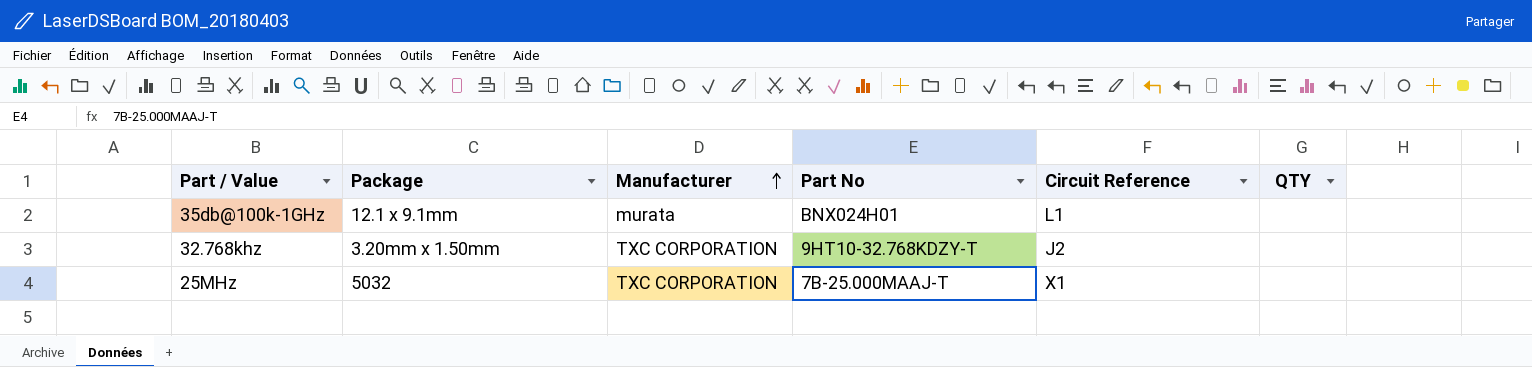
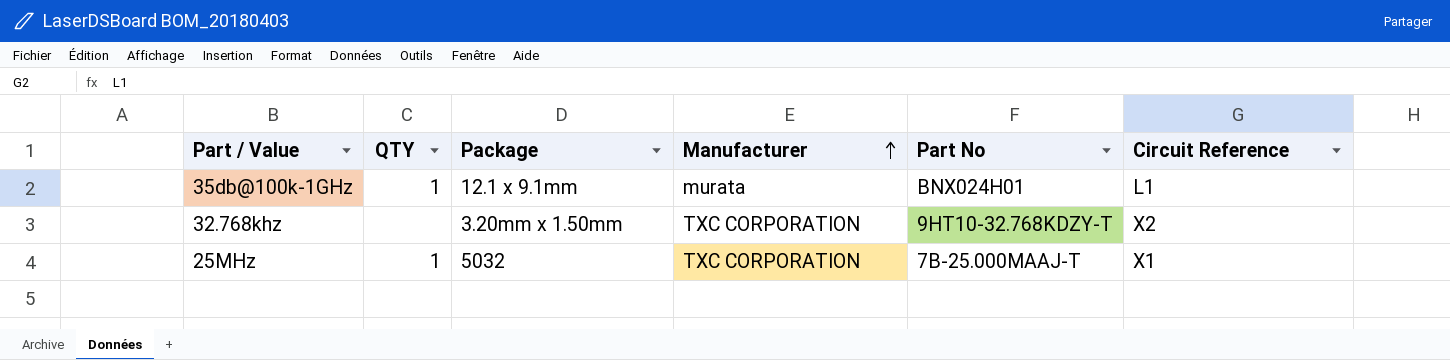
column QTY | position: 6 -> 2
35db@100k-1GHz | QTY: none -> 1
32.768khz | Circuit Reference: J2 -> X2
25MHz | QTY: none -> 1

